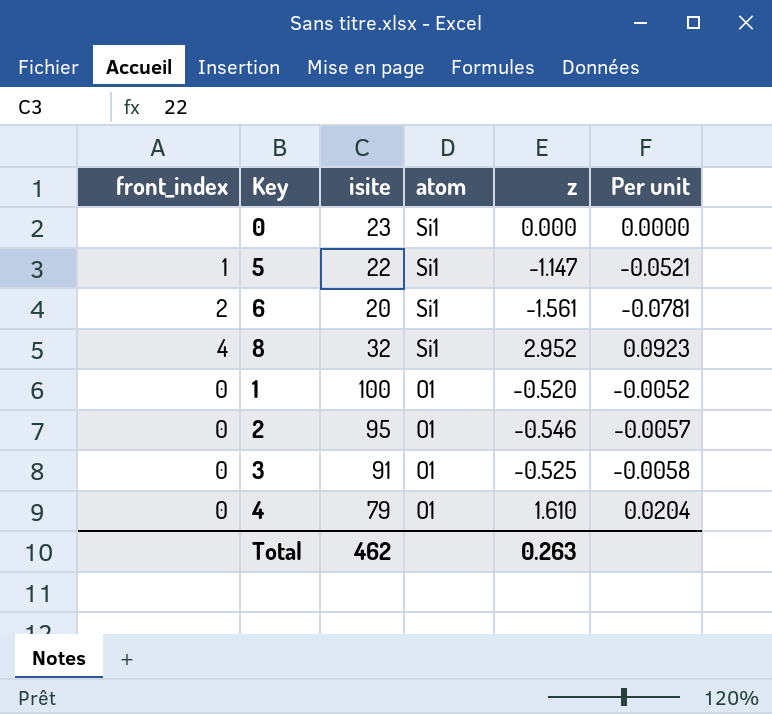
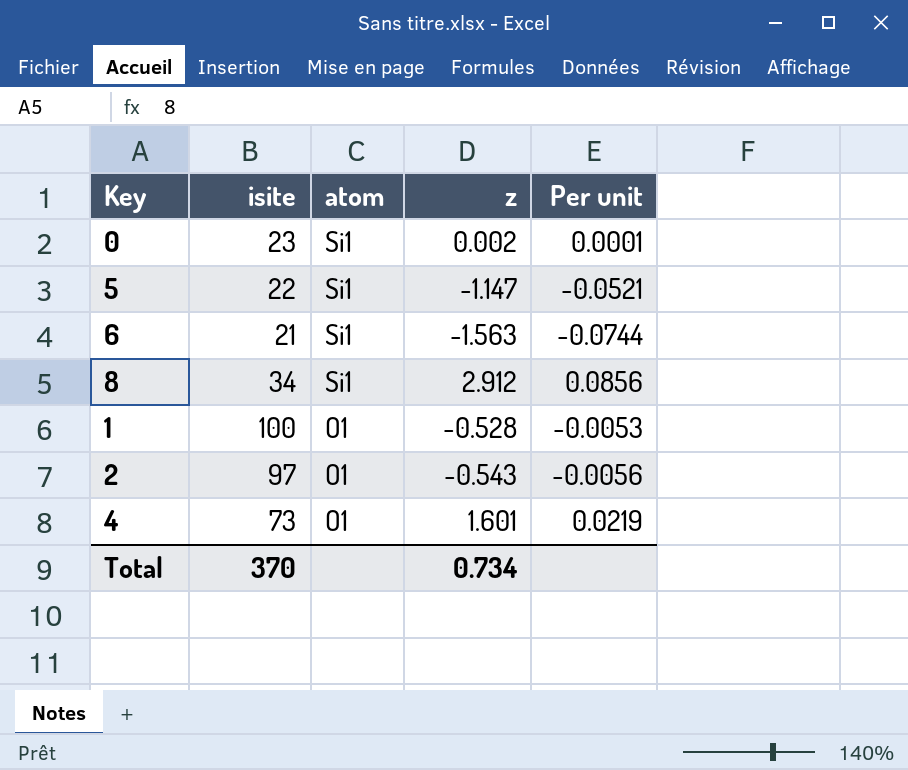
column front_index | position: 1 -> none
row 3: 0 | 91 | O1 | -0.525 | -0.0058 -> none
0 | z: 0.000 -> 0.002
0 | Per unit: 0.0000 -> 0.0001
6 | isite: 20 -> 21
6 | z: -1.561 -> -1.563
6 | Per unit: -0.0781 -> -0.0744
8 | isite: 32 -> 34
8 | z: 2.952 -> 2.912
8 | Per unit: 0.0923 -> 0.0856
1 | z: -0.520 -> -0.528
1 | Per unit: -0.0052 -> -0.0053
2 | isite: 95 -> 97
2 | z: -0.546 -> -0.543
2 | Per unit: -0.0057 -> -0.0056
4 | isite: 79 -> 73
4 | z: 1.610 -> 1.601
4 | Per unit: 0.0204 -> 0.0219
Total | isite: 462 -> 370
Total | z: 0.263 -> 0.734

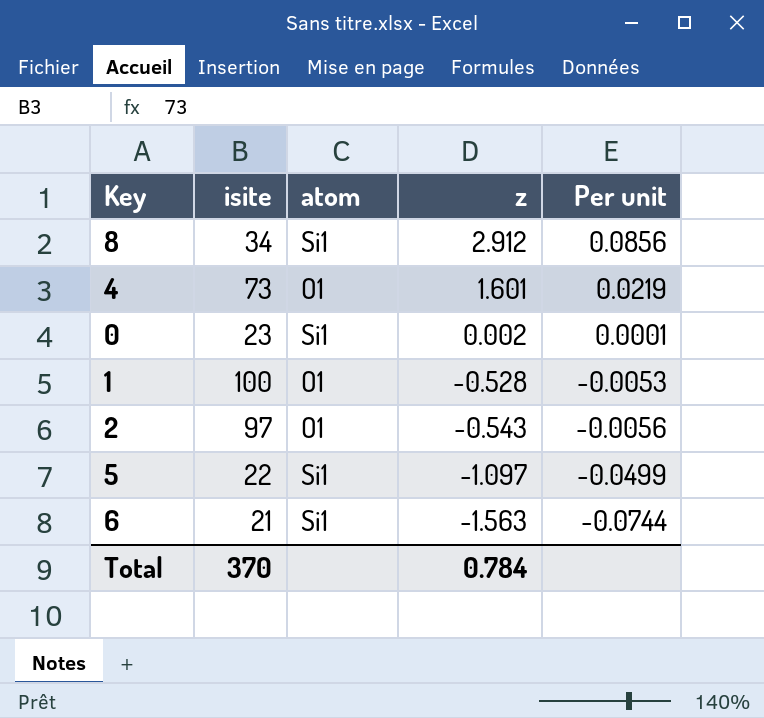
row order: atom descending -> z descending
5 | z: -1.147 -> -1.097
5 | Per unit: -0.0521 -> -0.0499
Total | z: 0.734 -> 0.784

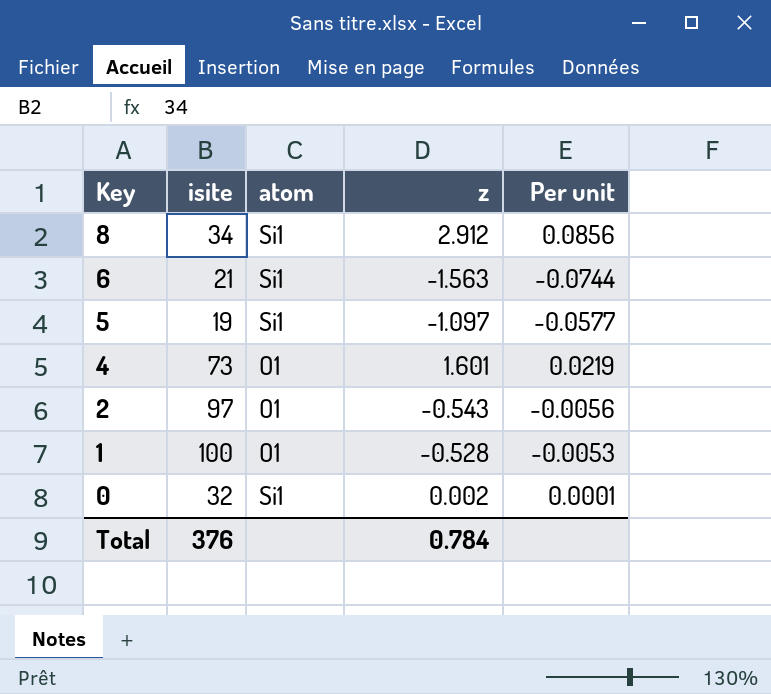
row order: z descending -> Key descending
5 | isite: 22 -> 19
5 | Per unit: -0.0499 -> -0.0577
0 | isite: 23 -> 32
Total | isite: 370 -> 376

